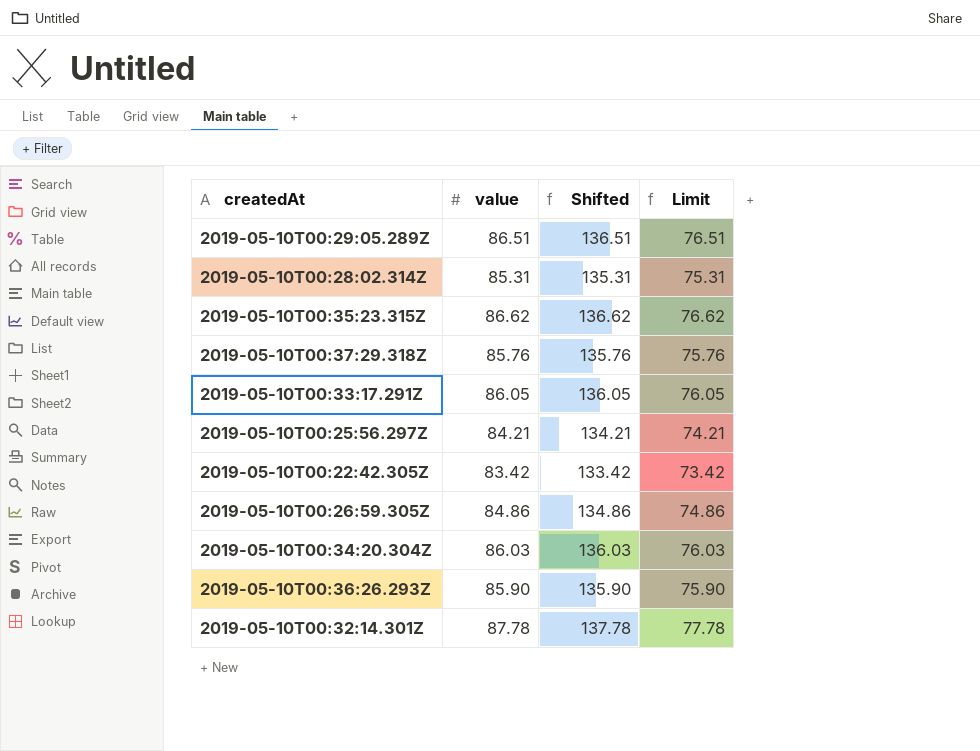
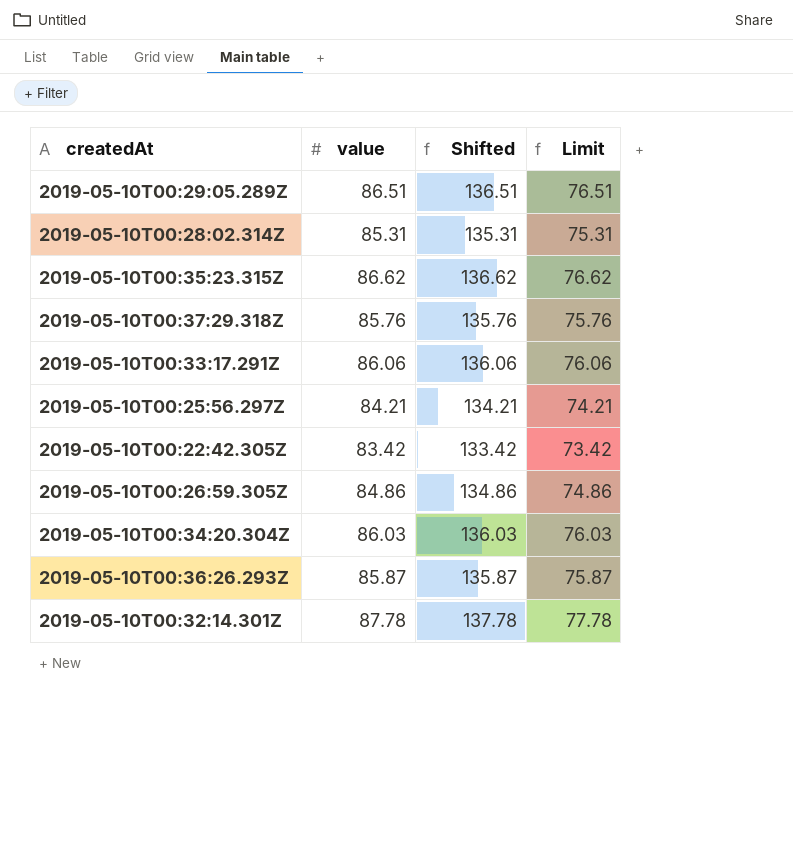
2019-05-10T00:33:17.291Z | value: 86.05 -> 86.06
2019-05-10T00:33:17.291Z | Shifted: 136.05 -> 136.06
2019-05-10T00:33:17.291Z | Limit: 76.05 -> 76.06
2019-05-10T00:36:26.293Z | value: 85.90 -> 85.87
2019-05-10T00:36:26.293Z | Shifted: 135.90 -> 135.87
2019-05-10T00:36:26.293Z | Limit: 75.90 -> 75.87

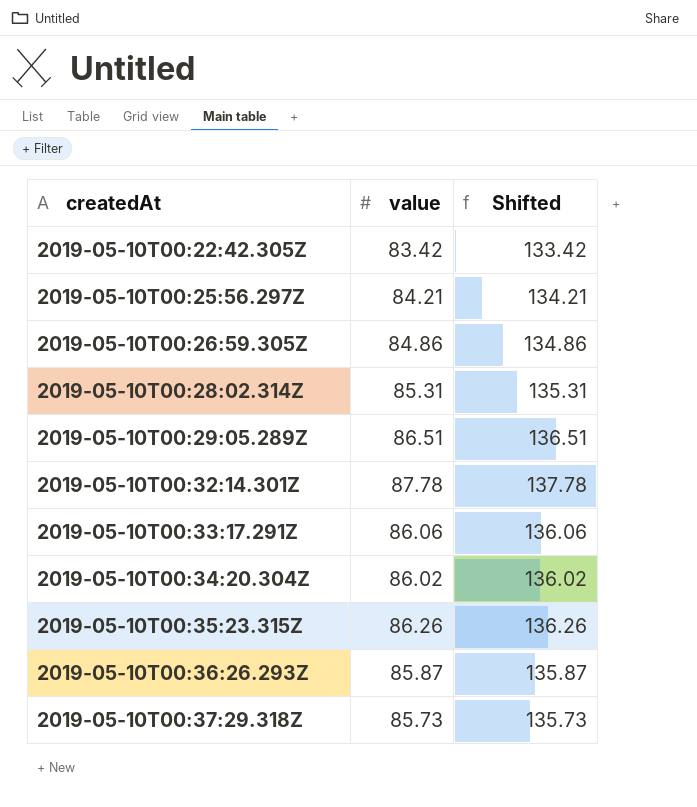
row order: none -> createdAt ascending
column Limit | formula: [value] - 10 -> none
2019-05-10T00:34:20.304Z | value: 86.03 -> 86.02
2019-05-10T00:34:20.304Z | Shifted: 136.03 -> 136.02
2019-05-10T00:35:23.315Z | value: 86.62 -> 86.26
2019-05-10T00:35:23.315Z | Shifted: 136.62 -> 136.26
2019-05-10T00:37:29.318Z | value: 85.76 -> 85.73
2019-05-10T00:37:29.318Z | Shifted: 135.76 -> 135.73

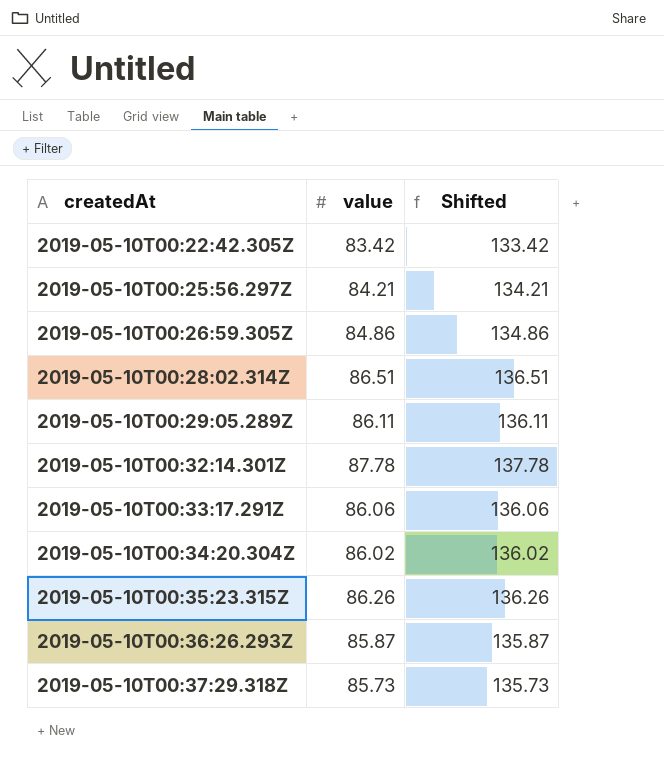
2019-05-10T00:28:02.314Z | value: 85.31 -> 86.51
2019-05-10T00:28:02.314Z | Shifted: 135.31 -> 136.51
2019-05-10T00:29:05.289Z | value: 86.51 -> 86.11
2019-05-10T00:29:05.289Z | Shifted: 136.51 -> 136.11

